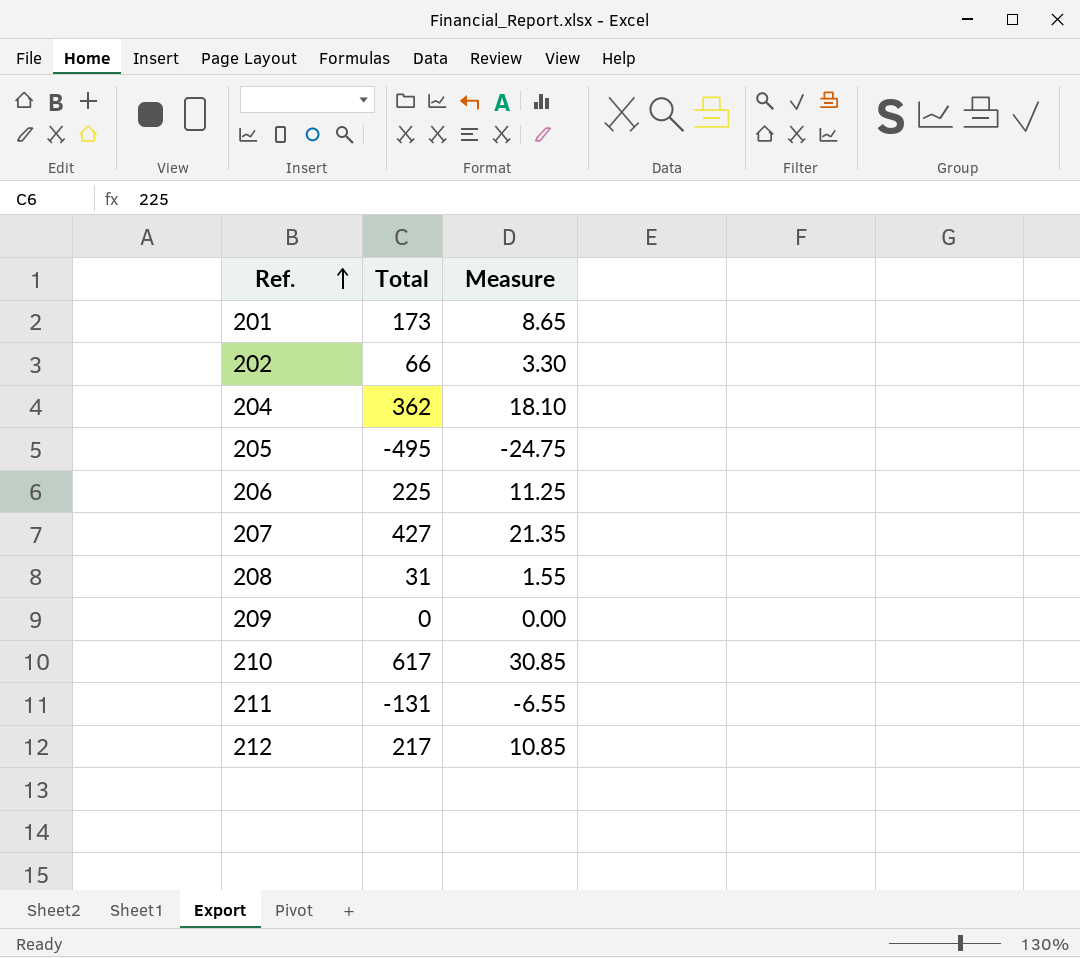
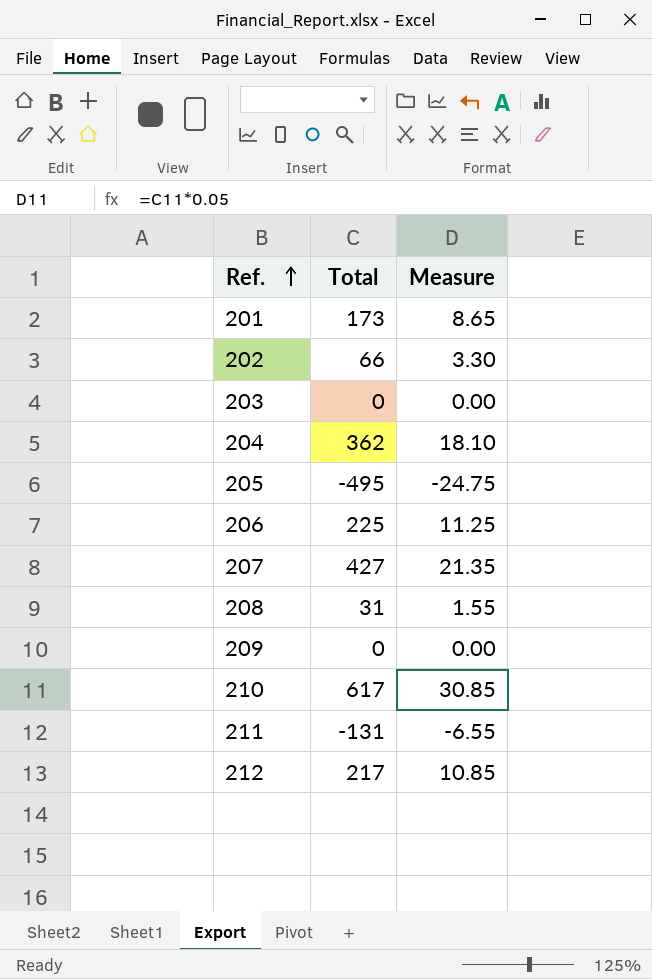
row 203: none -> 0 | 0.00

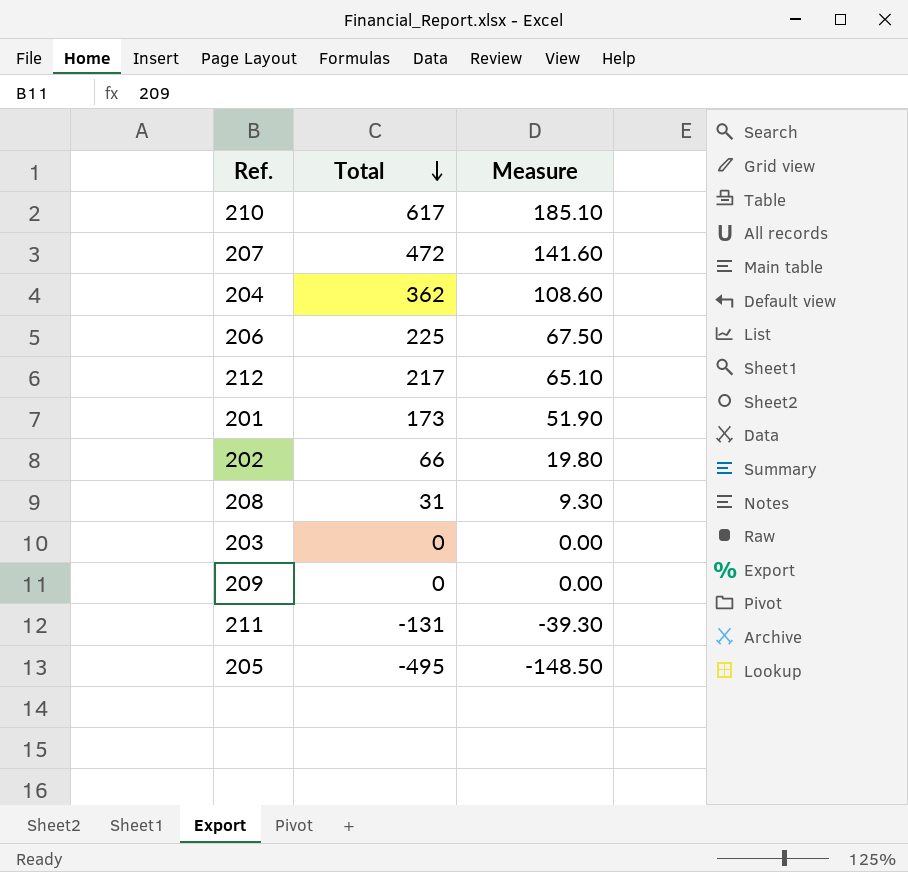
row order: Ref. ascending -> Total descending
column Measure | formula: [Total] * 0.05 -> [Total] * 0.3
207 | Total: 427 -> 472

